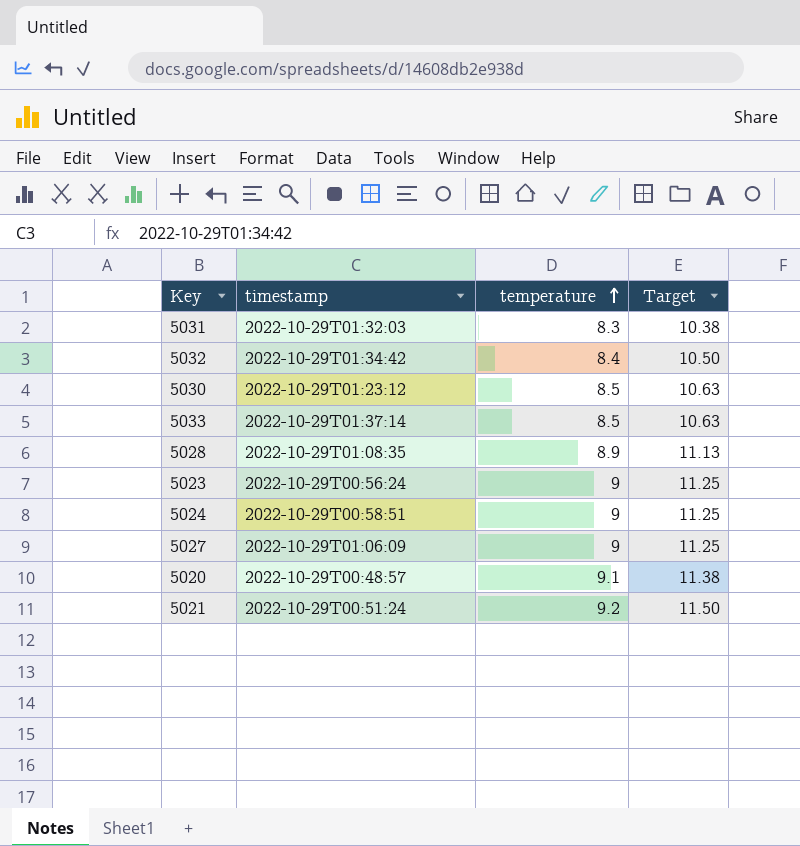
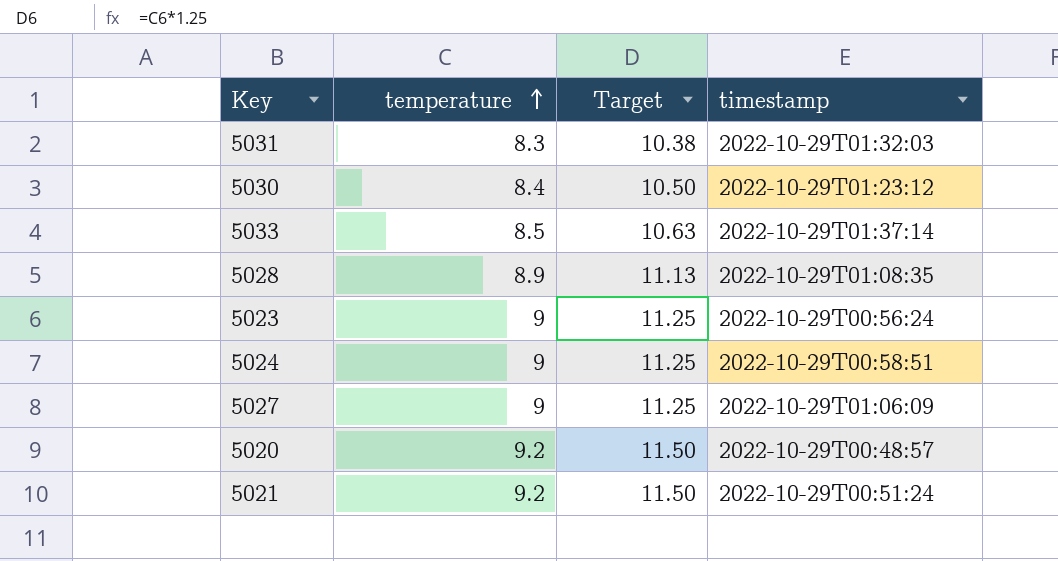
column timestamp | position: 2 -> 4
row 5032: 2022-10-29T01:34:42 | 8.4 | 10.50 -> none
5030 | temperature: 8.5 -> 8.4
5030 | Target: 10.63 -> 10.50
5020 | temperature: 9.1 -> 9.2
5020 | Target: 11.38 -> 11.50

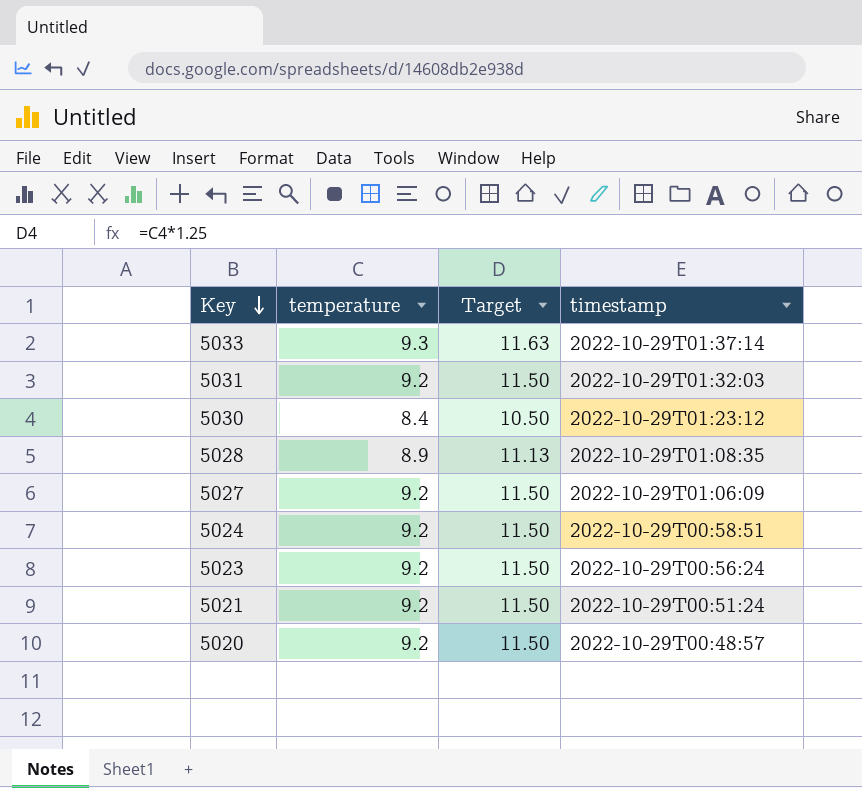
row order: temperature ascending -> Key descending
5033 | temperature: 8.5 -> 9.3
5033 | Target: 10.63 -> 11.63
5031 | temperature: 8.3 -> 9.2
5031 | Target: 10.38 -> 11.50
5027 | temperature: 9 -> 9.2
5027 | Target: 11.25 -> 11.50
5024 | temperature: 9 -> 9.2
5024 | Target: 11.25 -> 11.50
5023 | temperature: 9 -> 9.2
5023 | Target: 11.25 -> 11.50

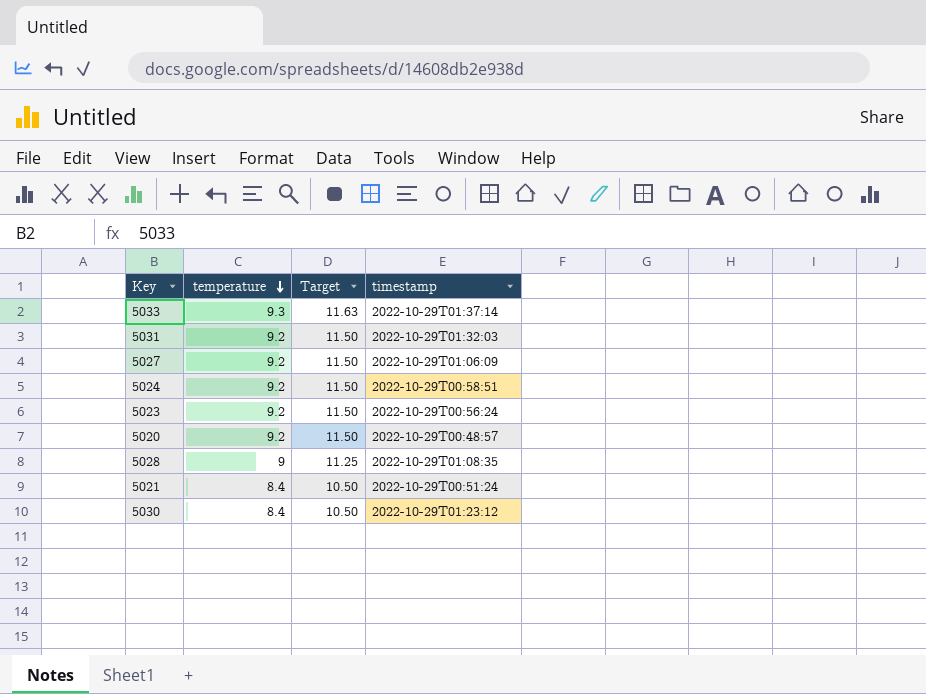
row order: Key descending -> temperature descending
5028 | temperature: 8.9 -> 9
5028 | Target: 11.13 -> 11.25
5021 | temperature: 9.2 -> 8.4
5021 | Target: 11.50 -> 10.50

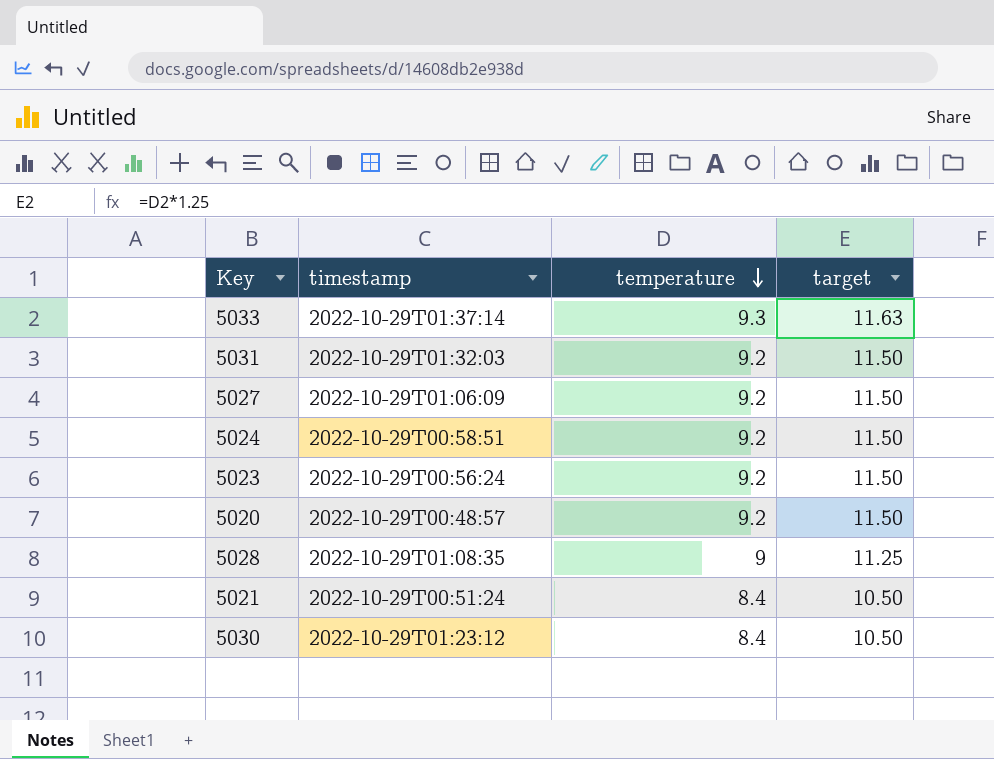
column timestamp | position: 4 -> 2
column name: Target -> target

